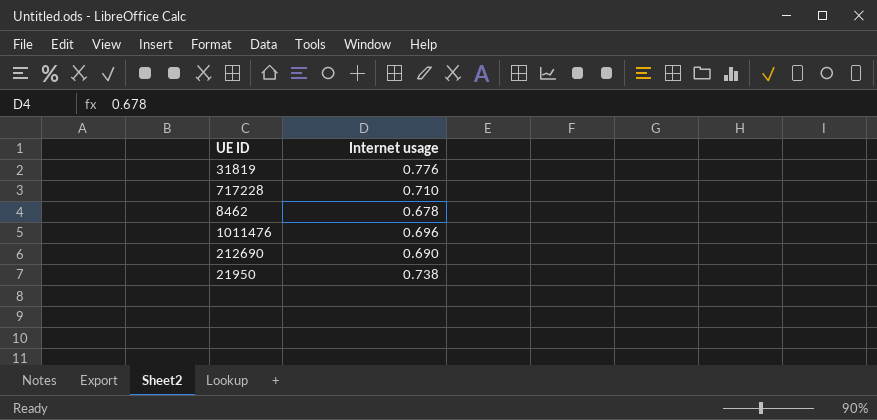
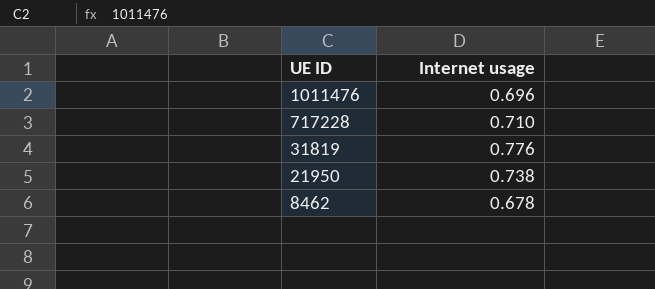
row order: none -> UE ID descending
row 212690: 0.690 -> none

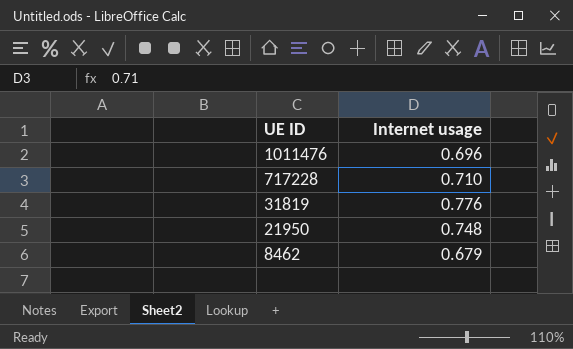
21950 | Internet usage: 0.738 -> 0.748
8462 | Internet usage: 0.678 -> 0.679

